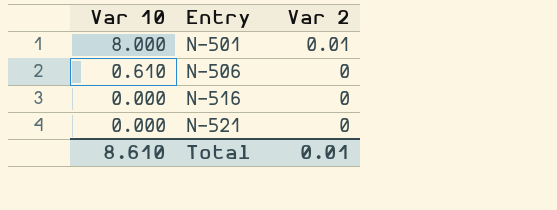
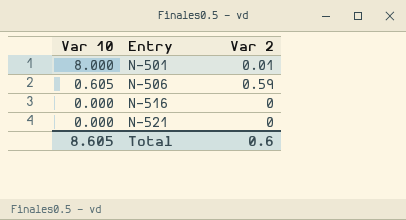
N-506 | Var 10: 0.610 -> 0.605
N-506 | Var 2: 0 -> 0.59
Total | Var 10: 8.610 -> 8.605
Total | Var 2: 0.01 -> 0.6

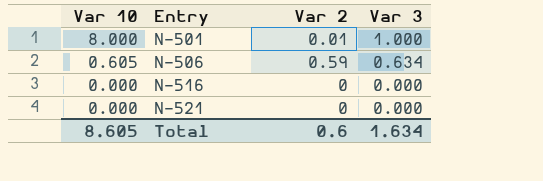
column Var 3 | position: none -> 4

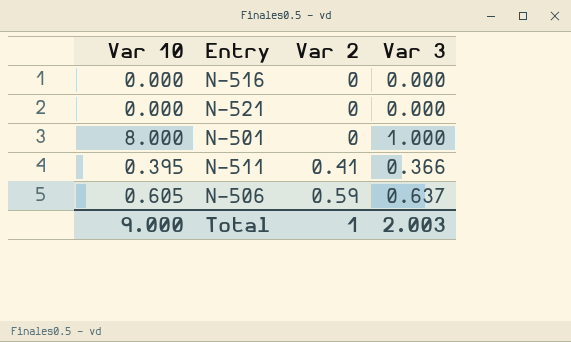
row order: Var 10 descending -> Var 2 ascending
N-501 | Var 2: 0.01 -> 0
row N-511: none -> 0.395 | 0.41 | 0.366
N-506 | Var 3: 0.634 -> 0.637
Total | Var 10: 8.605 -> 9.000
Total | Var 2: 0.6 -> 1
Total | Var 3: 1.634 -> 2.003

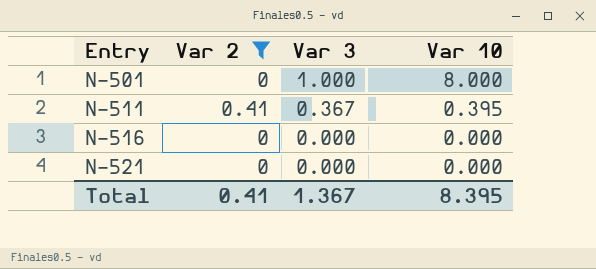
filter: none -> Var 2 != 0.59
row order: Var 2 ascending -> Entry ascending
column Var 10 | position: 1 -> 4
N-511 | Var 3: 0.366 -> 0.367
Total | Var 2: 1 -> 0.41
Total | Var 3: 2.003 -> 1.367
Total | Var 10: 9.000 -> 8.395

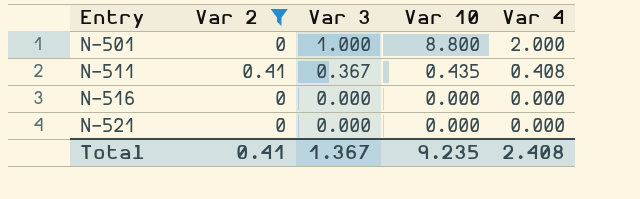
column Var 4 | position: none -> 5
N-501 | Var 10: 8.000 -> 8.800
N-511 | Var 10: 0.395 -> 0.435
Total | Var 10: 8.395 -> 9.235

